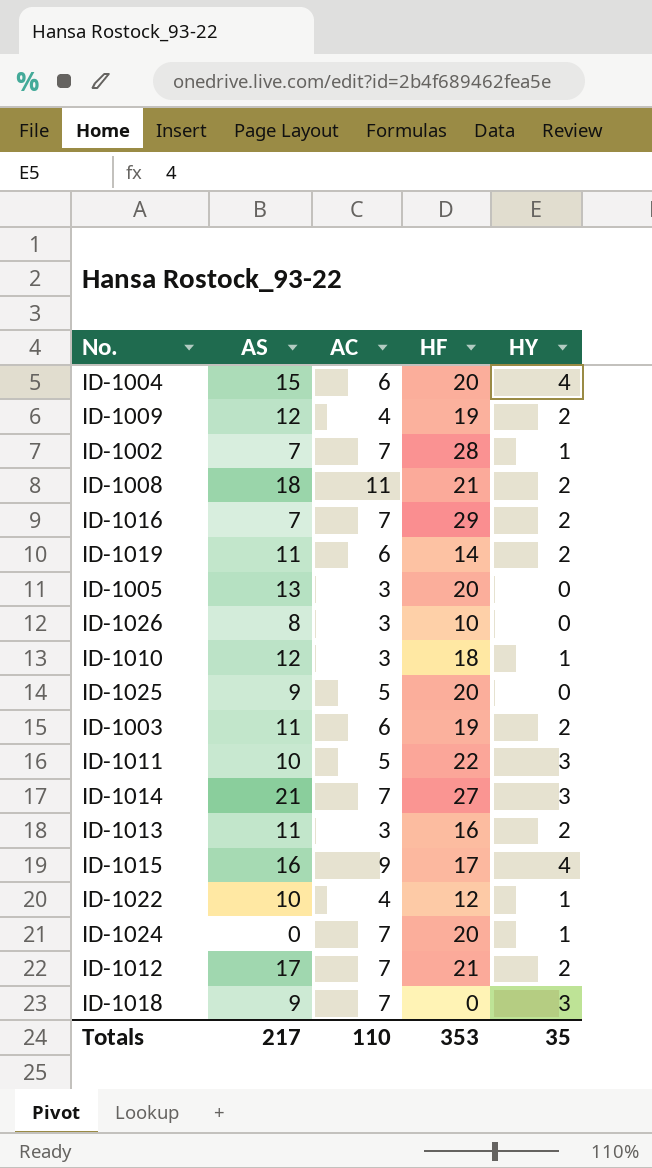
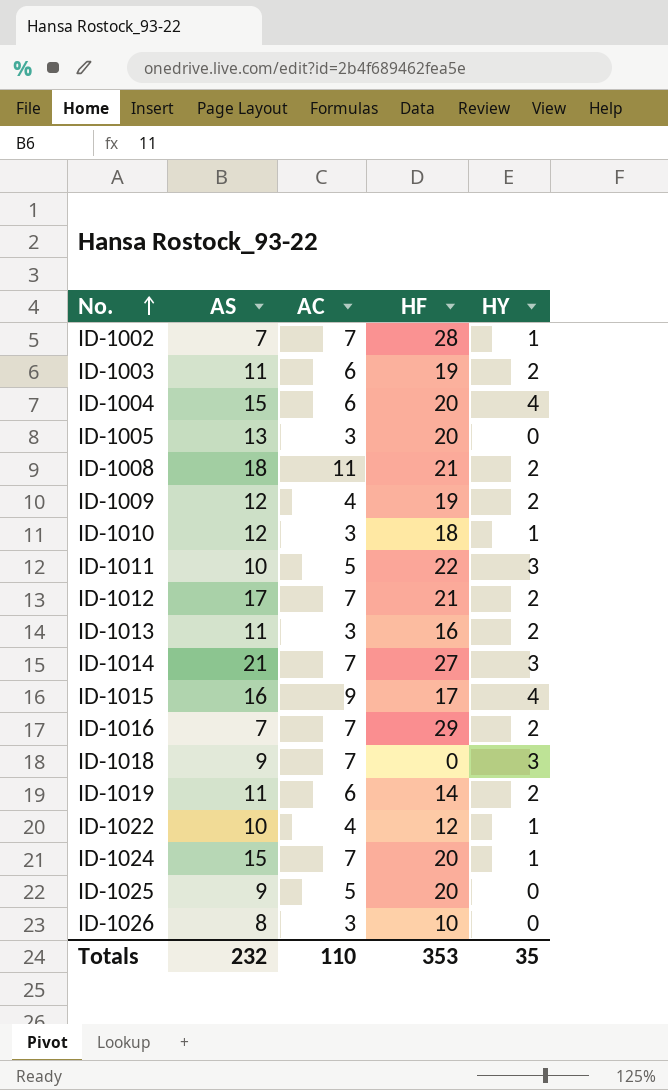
row order: none -> No. ascending
ID-1024 | AS: 0 -> 15
Totals | AS: 217 -> 232

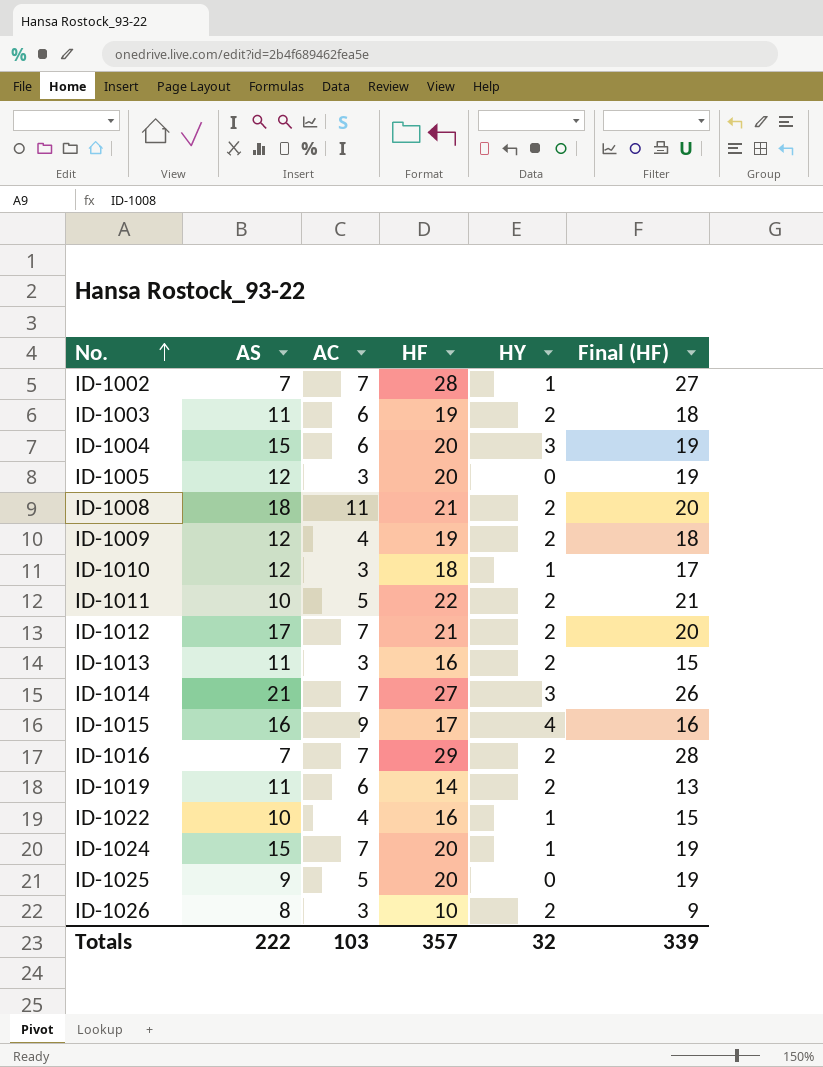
column Final (HF) | formula: none -> [HF] - 1
row ID-1018: 9 | 7 | 0 | 3 -> none
ID-1004 | HY: 4 -> 3
ID-1005 | AS: 13 -> 12
ID-1011 | HY: 3 -> 2
ID-1022 | HF: 12 -> 16
ID-1026 | HY: 0 -> 2
Totals | AS: 232 -> 222
Totals | AC: 110 -> 103
Totals | HF: 353 -> 357
Totals | HY: 35 -> 32

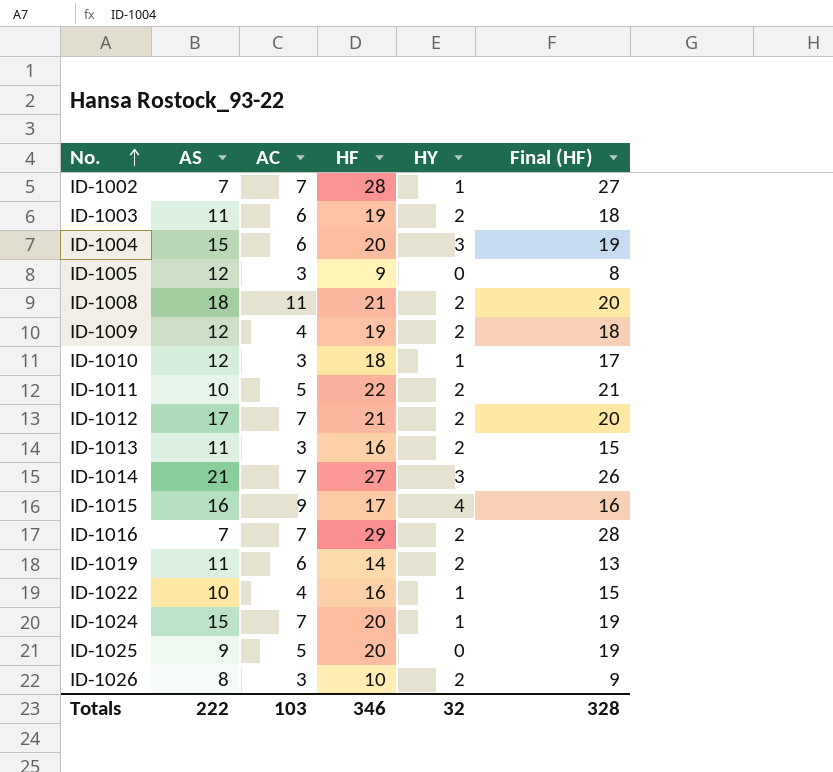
ID-1005 | HF: 20 -> 9
ID-1005 | Final (HF): 19 -> 8
Totals | HF: 357 -> 346
Totals | Final (HF): 339 -> 328

